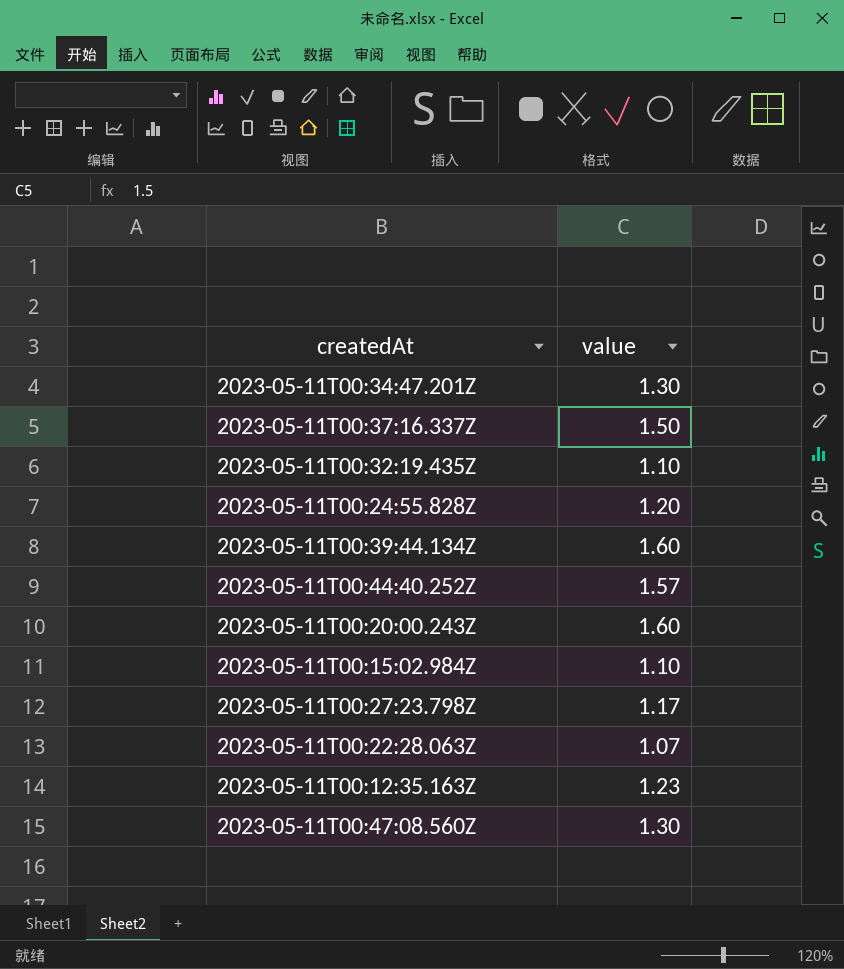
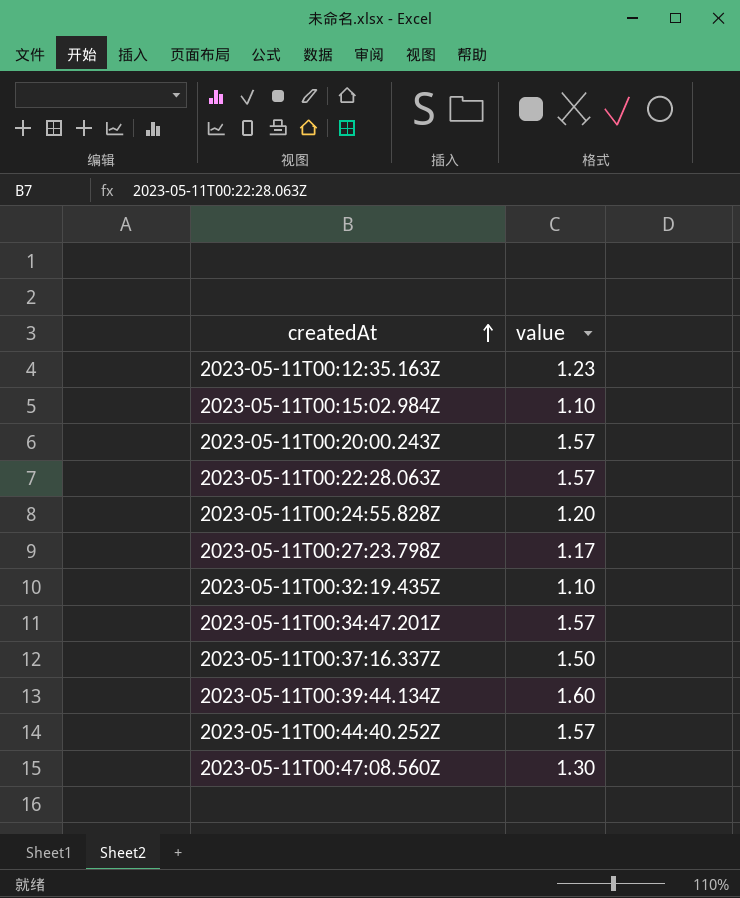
row order: none -> createdAt ascending
2023-05-11T00:20:00.243Z | value: 1.60 -> 1.57
2023-05-11T00:22:28.063Z | value: 1.07 -> 1.57
2023-05-11T00:34:47.201Z | value: 1.30 -> 1.57

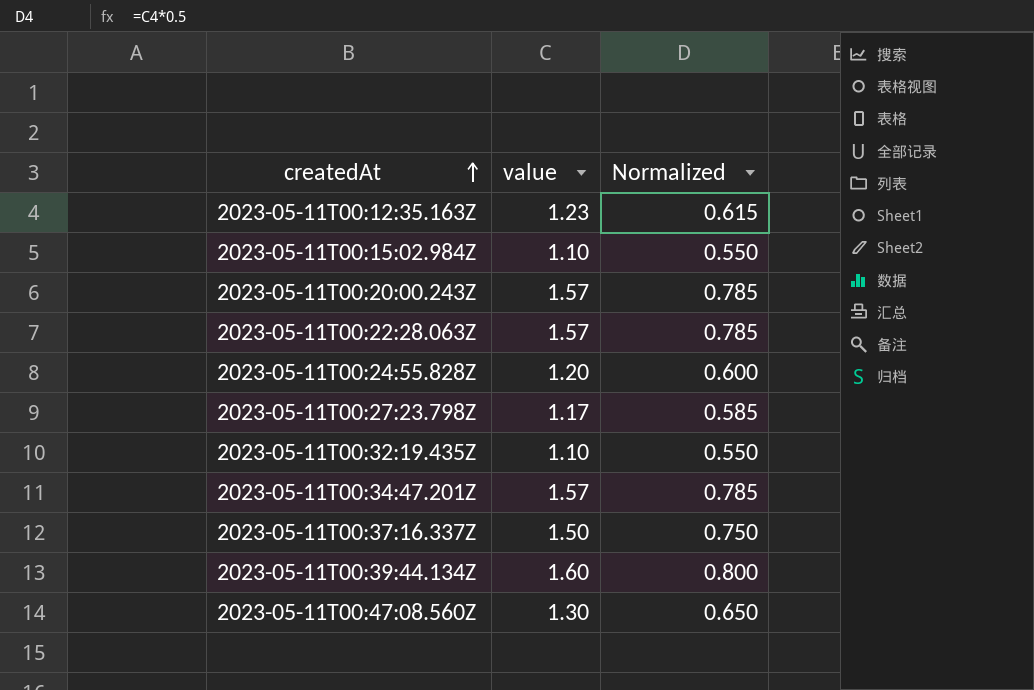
column Normalized | formula: none -> [value] * 0.5
row 2023-05-11T00:44:40.252Z: 1.57 -> none

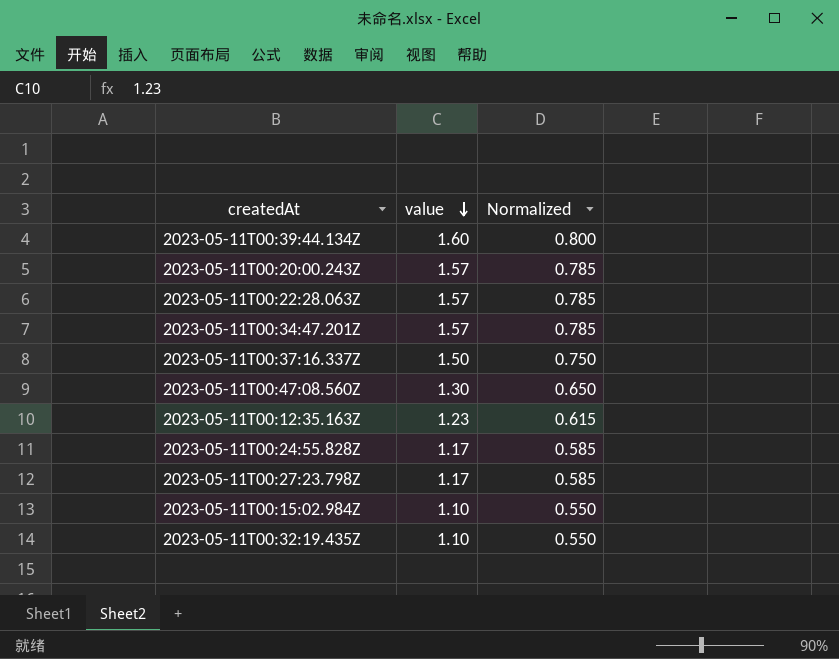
row order: createdAt ascending -> value descending
2023-05-11T00:24:55.828Z | value: 1.20 -> 1.17
2023-05-11T00:24:55.828Z | Normalized: 0.600 -> 0.585

